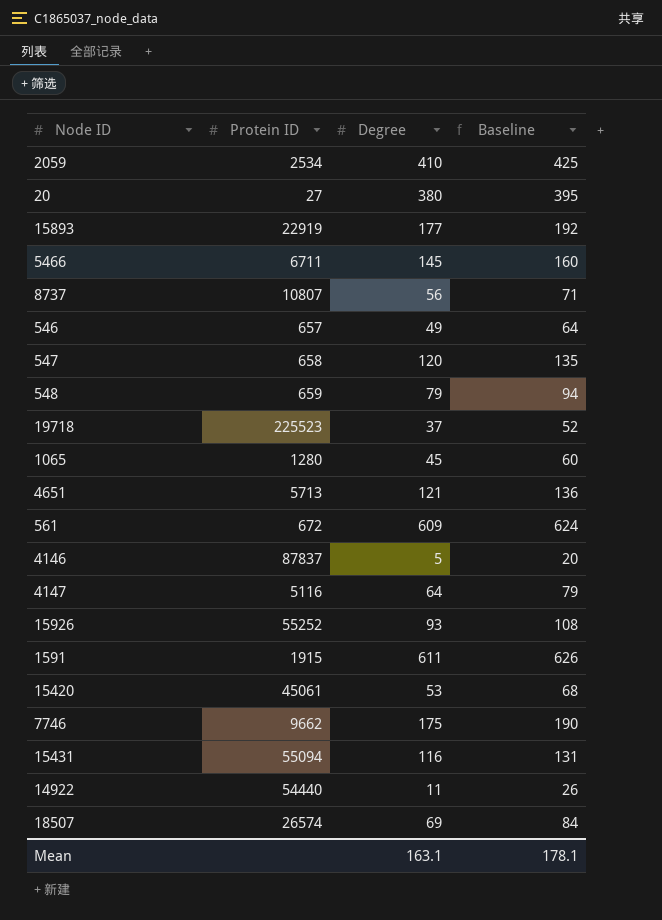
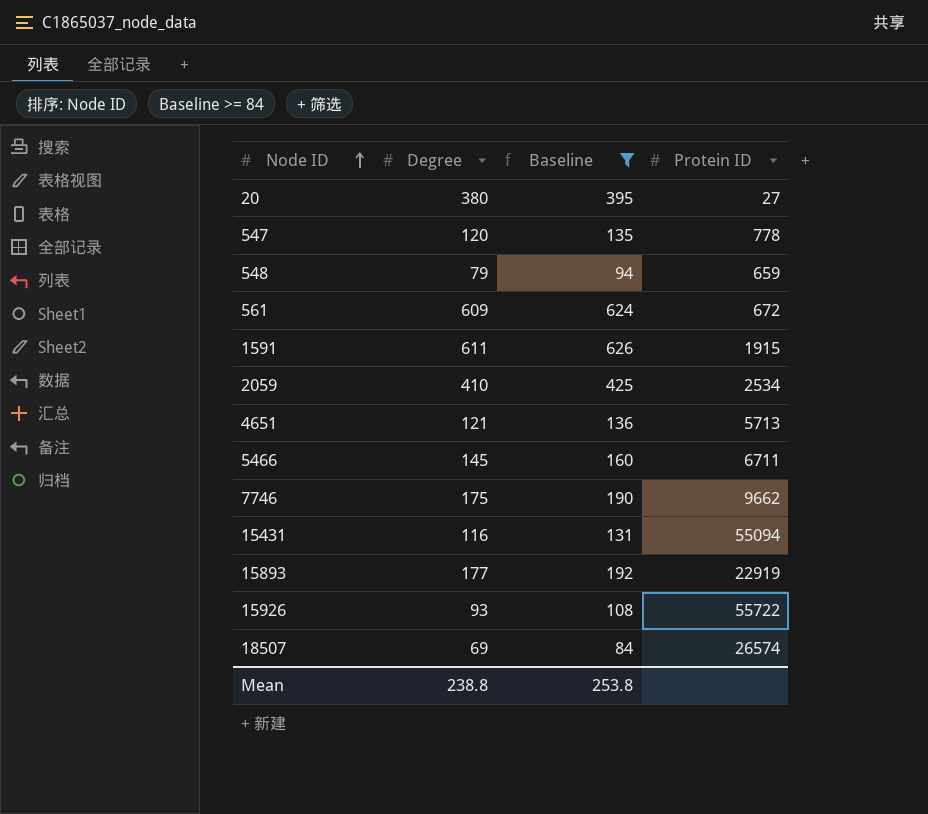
filter: none -> Baseline >= 84
row order: none -> Node ID ascending
column Protein ID | position: 2 -> 4
547 | Protein ID: 658 -> 778
15926 | Protein ID: 55252 -> 55722
Mean | Degree: 163.1 -> 238.8
Mean | Baseline: 178.1 -> 253.8

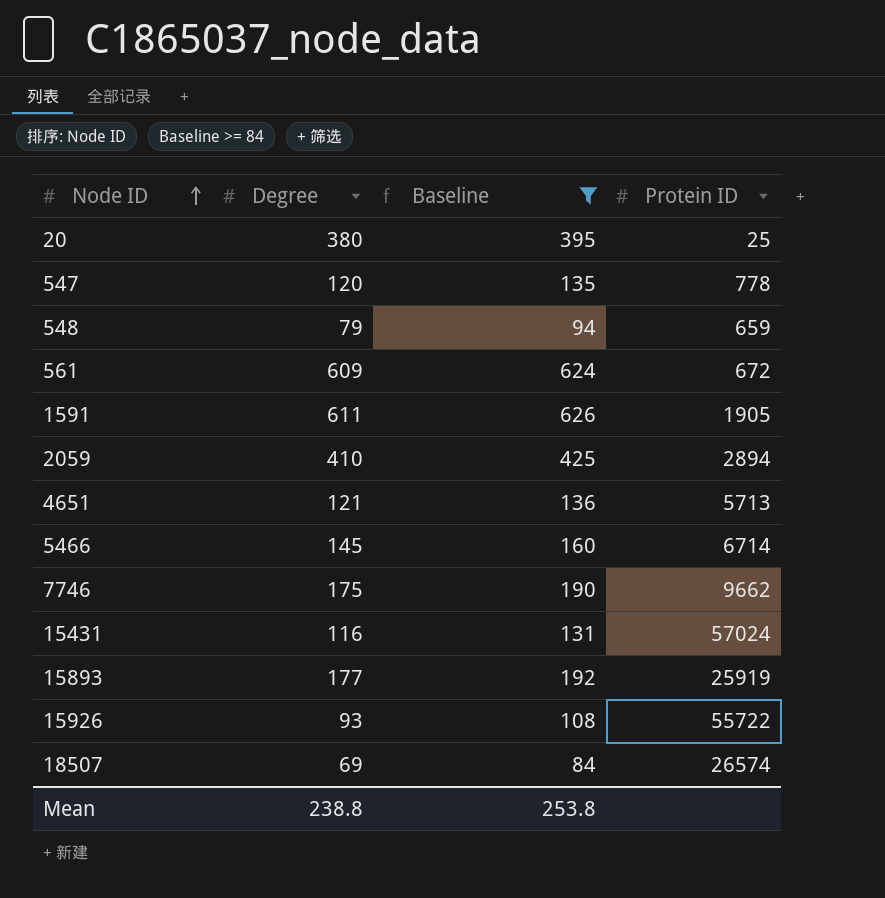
20 | Protein ID: 27 -> 25
1591 | Protein ID: 1915 -> 1905
2059 | Protein ID: 2534 -> 2894
5466 | Protein ID: 6711 -> 6714
15431 | Protein ID: 55094 -> 57024
15893 | Protein ID: 22919 -> 25919

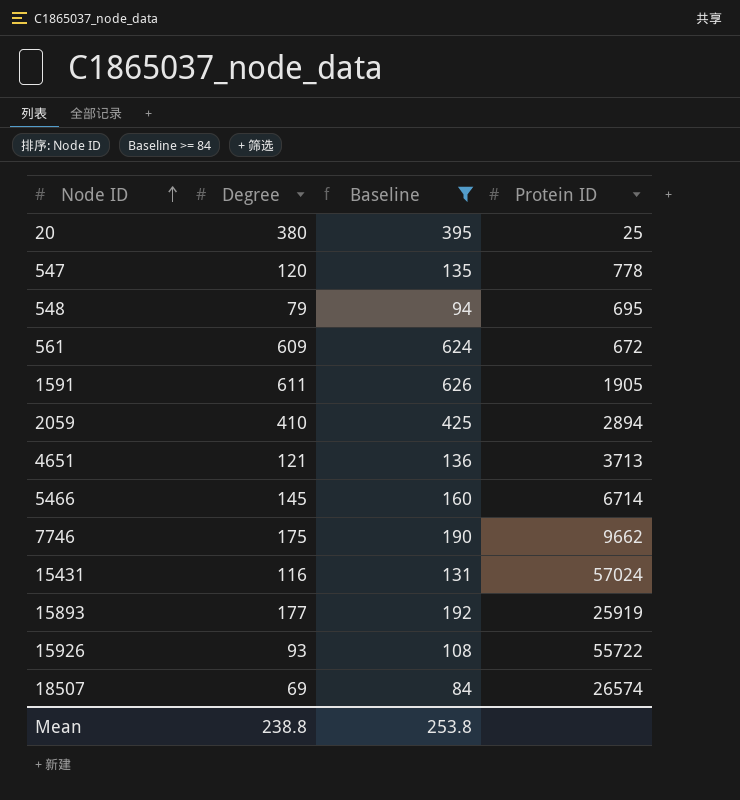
548 | Protein ID: 659 -> 695
4651 | Protein ID: 5713 -> 3713

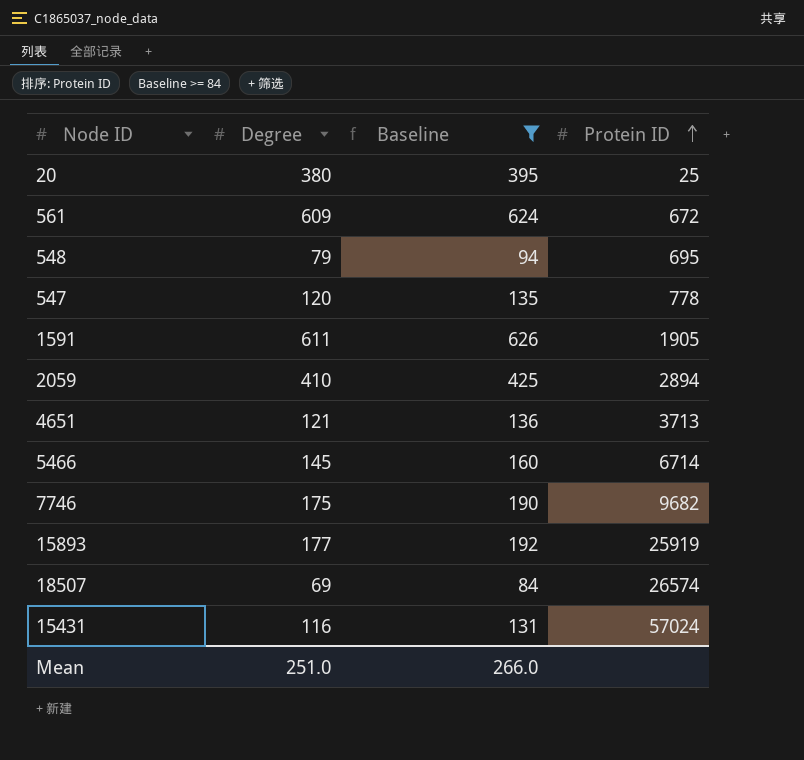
row order: Node ID ascending -> Protein ID ascending
row 15926: 93 | 108 | 55722 -> none
7746 | Protein ID: 9662 -> 9682
Mean | Degree: 238.8 -> 251.0
Mean | Baseline: 253.8 -> 266.0

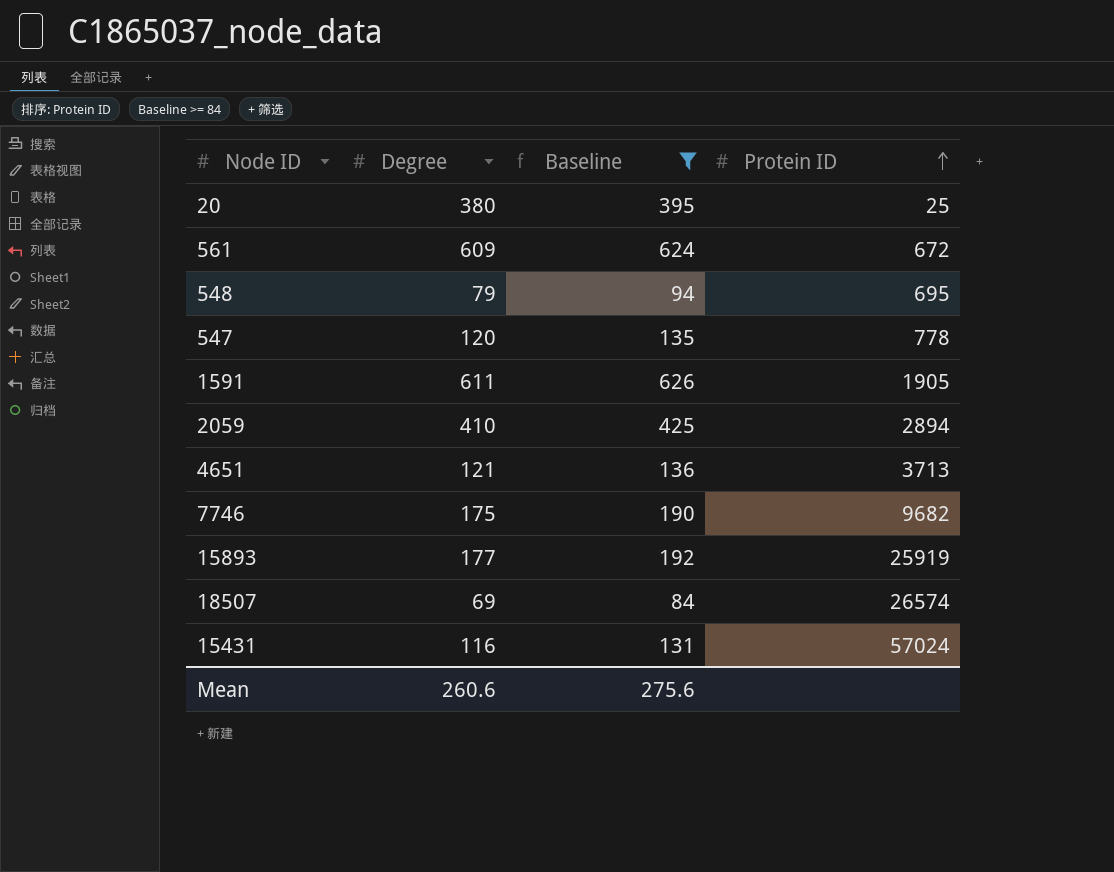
row 5466: 145 | 160 | 6714 -> none
Mean | Degree: 251.0 -> 260.6
Mean | Baseline: 266.0 -> 275.6

